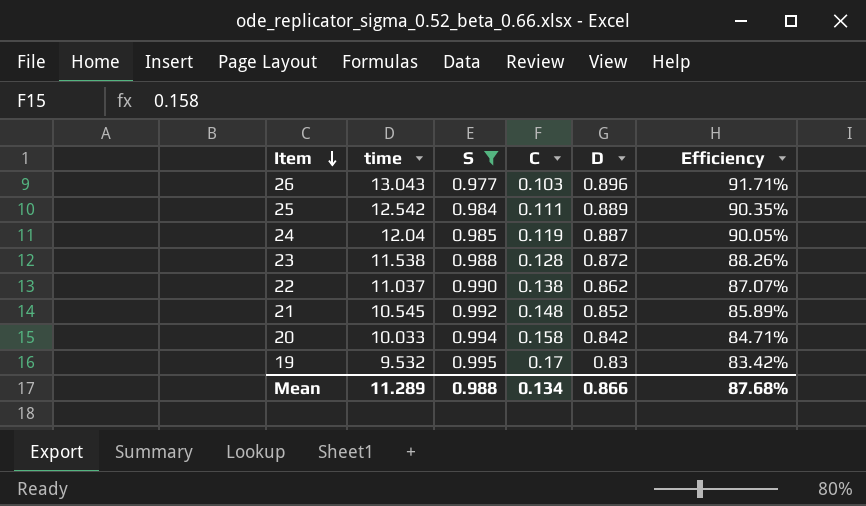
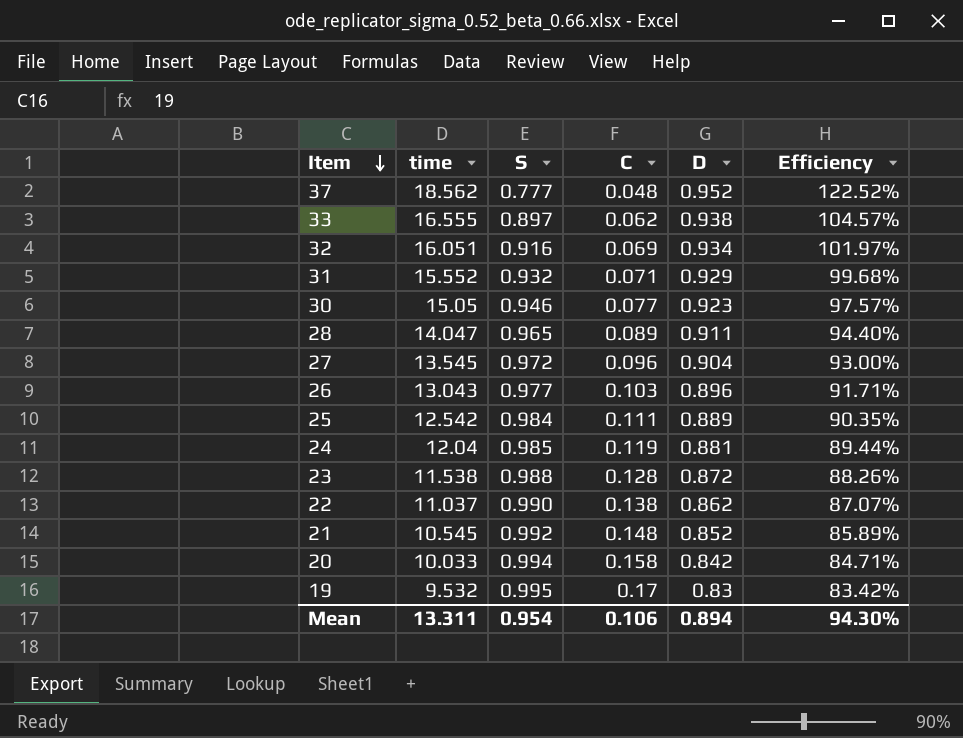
filter: S >= 0.977 -> none
24 | D: 0.887 -> 0.881
24 | Efficiency: 90.05% -> 89.44%
Mean | time: 11.289 -> 13.311
Mean | S: 0.988 -> 0.954
Mean | C: 0.134 -> 0.106
Mean | D: 0.866 -> 0.894
Mean | Efficiency: 87.68% -> 94.30%

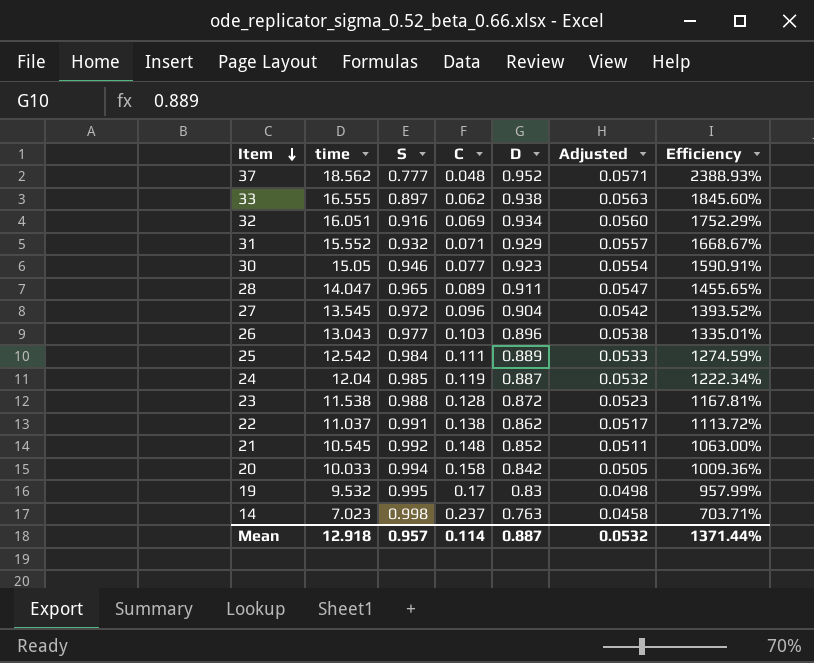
column Adjusted | formula: none -> [D] * 0.06
column Efficiency | formula: [D] / [S] -> [time] / [S]
24 | D: 0.881 -> 0.887
22 | S: 0.990 -> 0.991
row 14: none -> 7.023 | 0.998 | 0.237 | 0.763 | 0.0458 | 703.71%
Mean | time: 13.311 -> 12.918
Mean | S: 0.954 -> 0.957
Mean | C: 0.106 -> 0.114
Mean | D: 0.894 -> 0.887
Mean | Efficiency: 94.30% -> 1371.44%

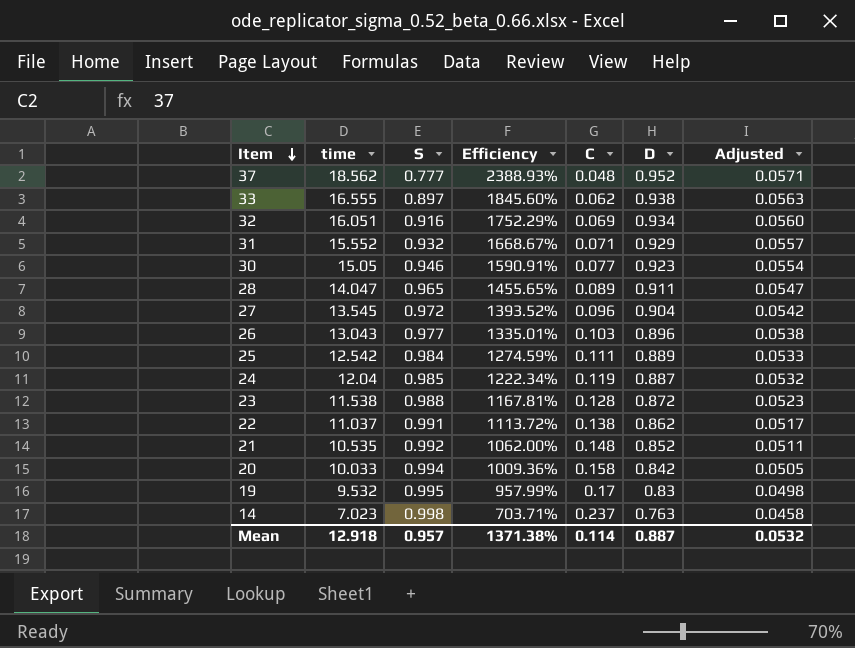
column Efficiency | position: 7 -> 4
21 | time: 10.545 -> 10.535
21 | Efficiency: 1063.00% -> 1062.00%
Mean | Efficiency: 1371.44% -> 1371.38%

